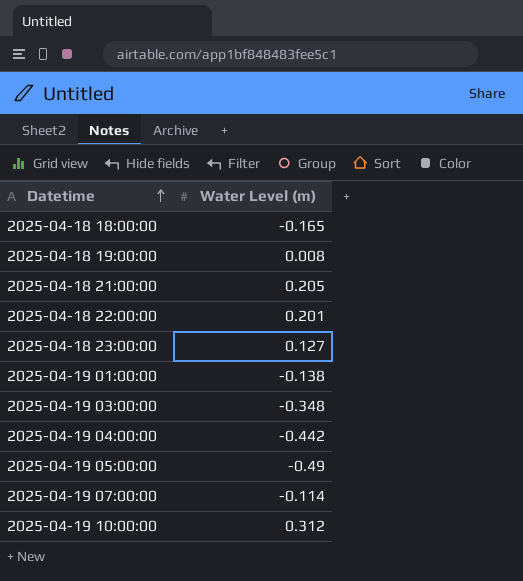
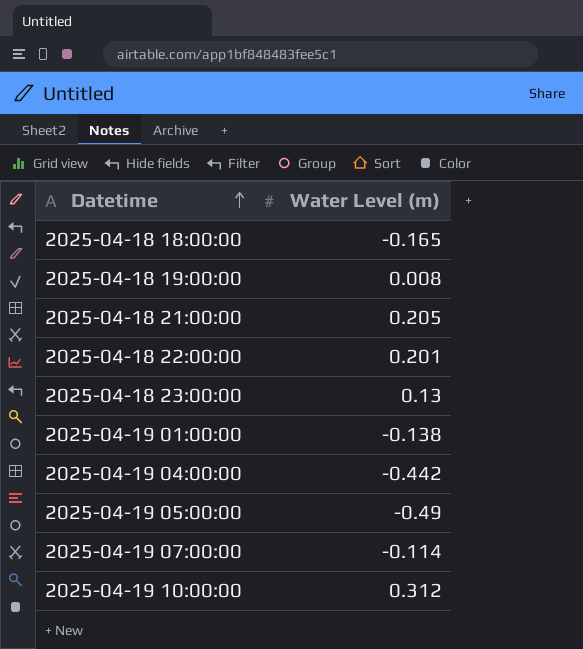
row 2025-04-19 03:00:00: -0.348 -> none
2025-04-18 23:00:00 | Water Level (m): 0.127 -> 0.13

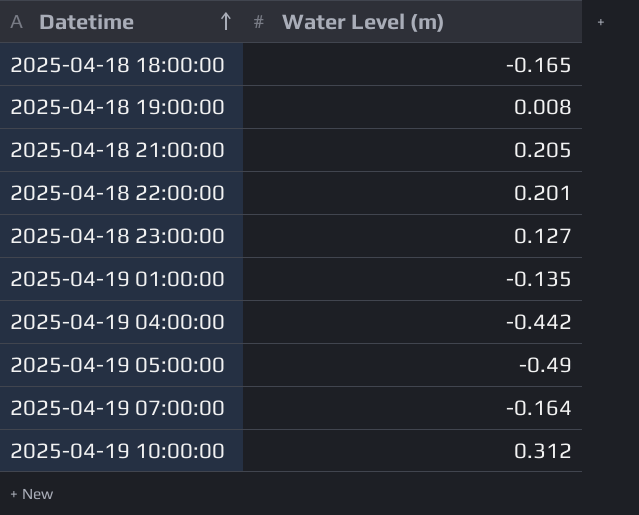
2025-04-18 23:00:00 | Water Level (m): 0.13 -> 0.127
2025-04-19 01:00:00 | Water Level (m): -0.138 -> -0.135
2025-04-19 07:00:00 | Water Level (m): -0.114 -> -0.164

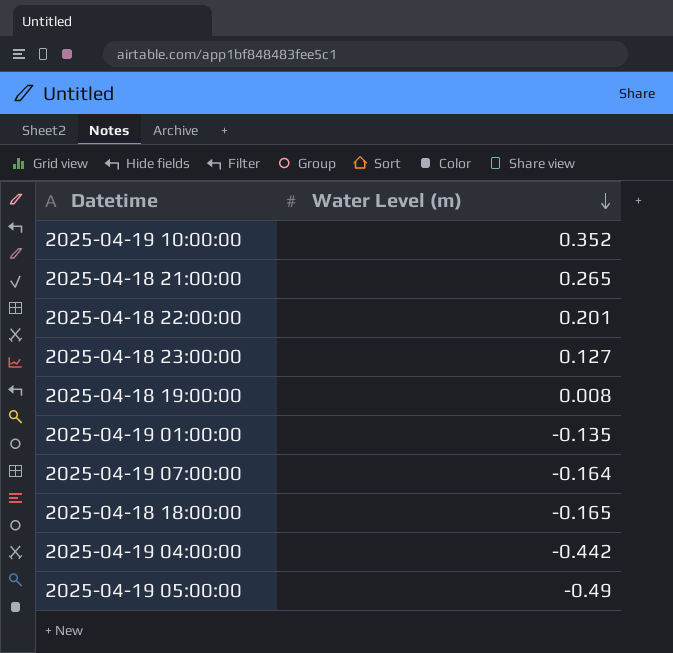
row order: Datetime ascending -> Water Level (m) descending
2025-04-19 10:00:00 | Water Level (m): 0.312 -> 0.352
2025-04-18 21:00:00 | Water Level (m): 0.205 -> 0.265

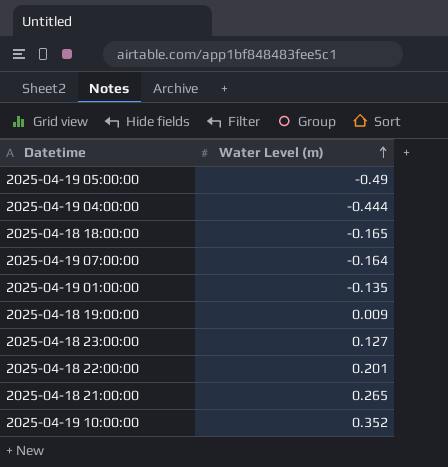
row order: Water Level (m) descending -> Water Level (m) ascending
2025-04-19 04:00:00 | Water Level (m): -0.442 -> -0.444
2025-04-18 19:00:00 | Water Level (m): 0.008 -> 0.009

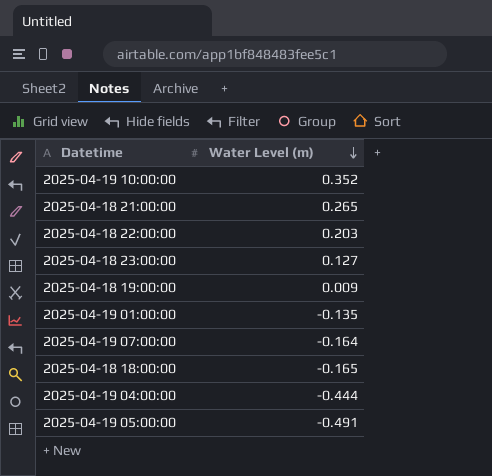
row order: Water Level (m) ascending -> Water Level (m) descending
2025-04-18 22:00:00 | Water Level (m): 0.201 -> 0.203
2025-04-19 05:00:00 | Water Level (m): -0.49 -> -0.491

